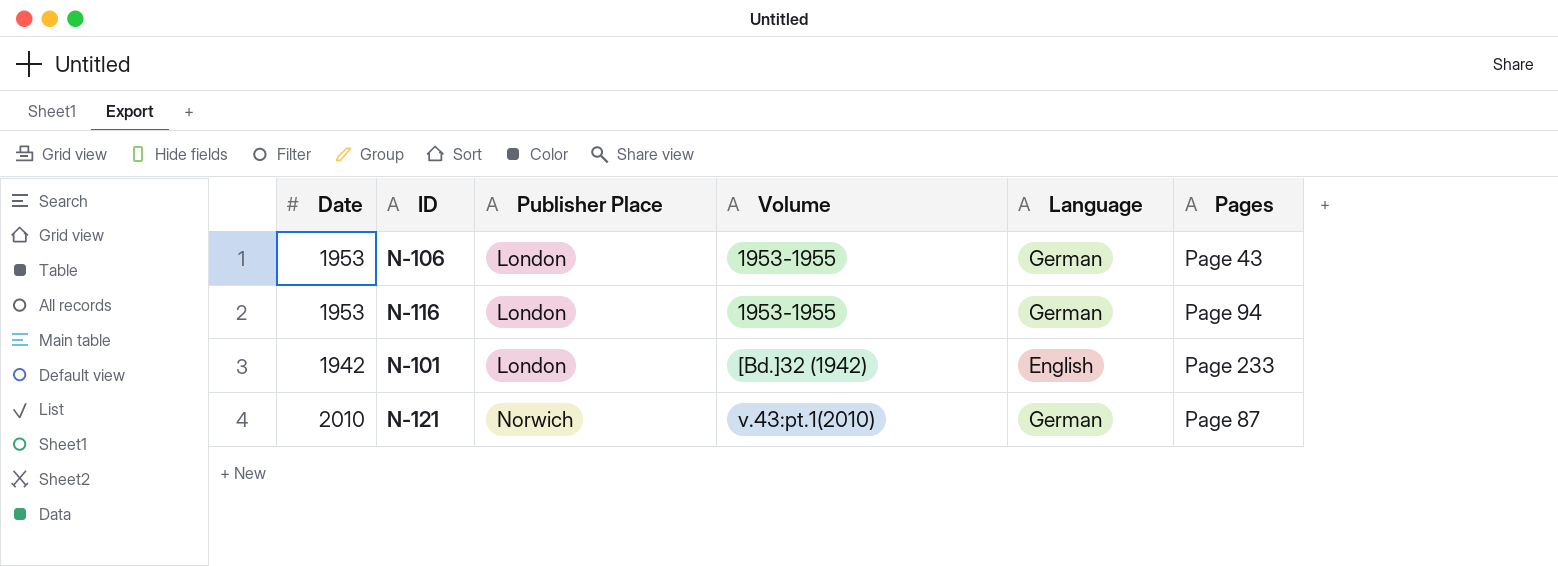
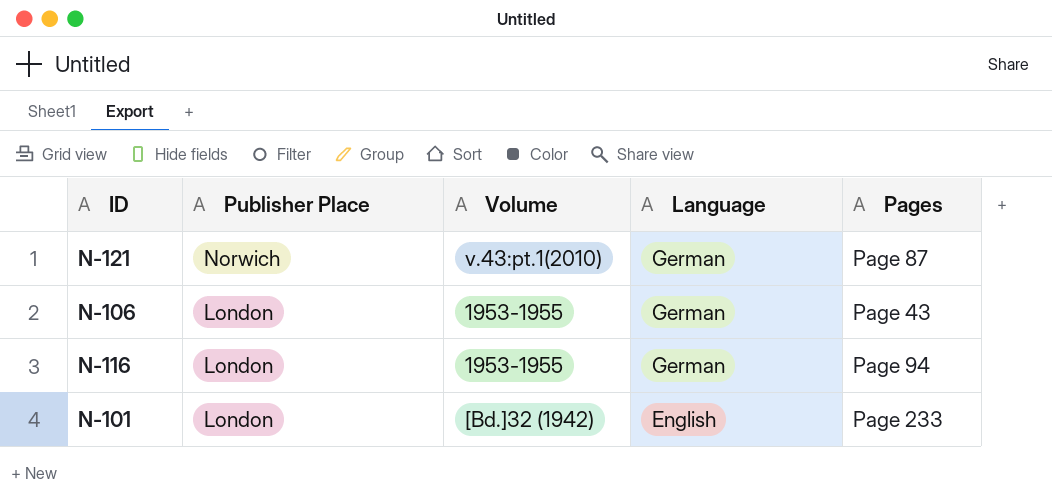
row order: Publisher Place ascending -> Publisher Place descending
column Date | position: 1 -> none

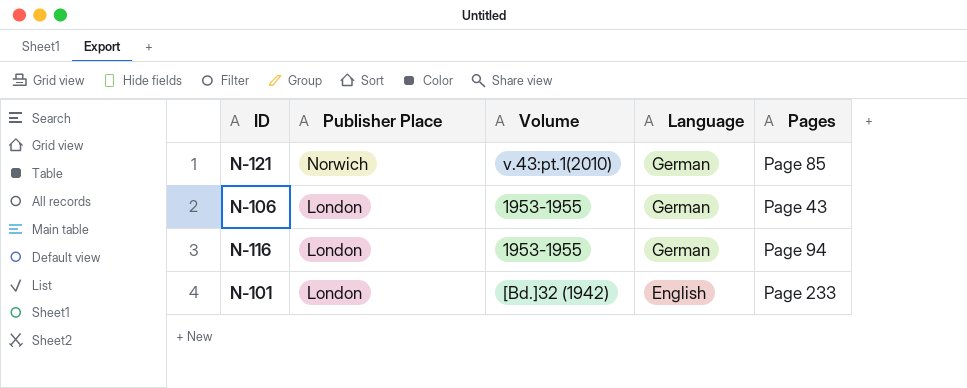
N-121 | Pages: Page 87 -> Page 85

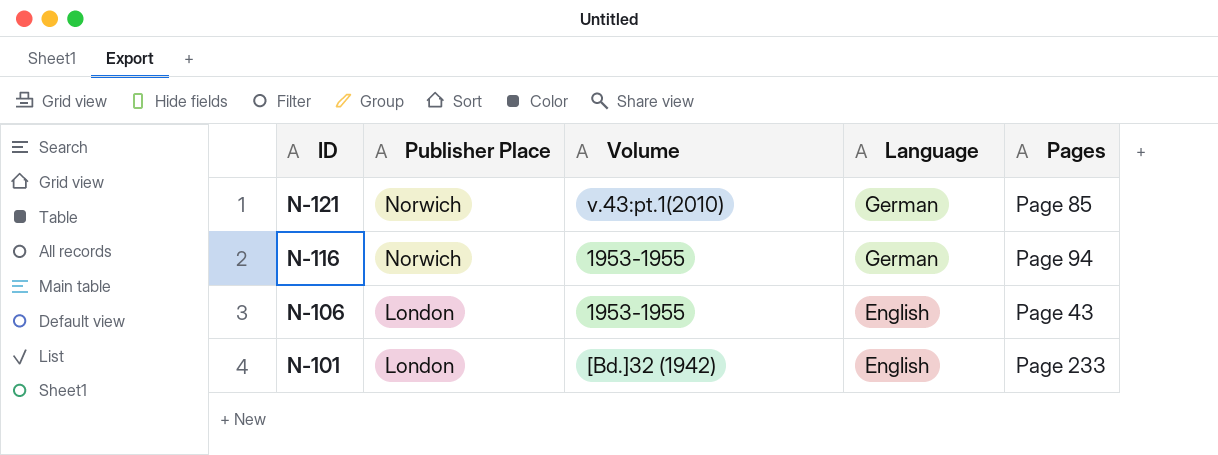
row order: Publisher Place descending -> ID descending
N-116 | Publisher Place: London -> Norwich
N-106 | Language: German -> English

